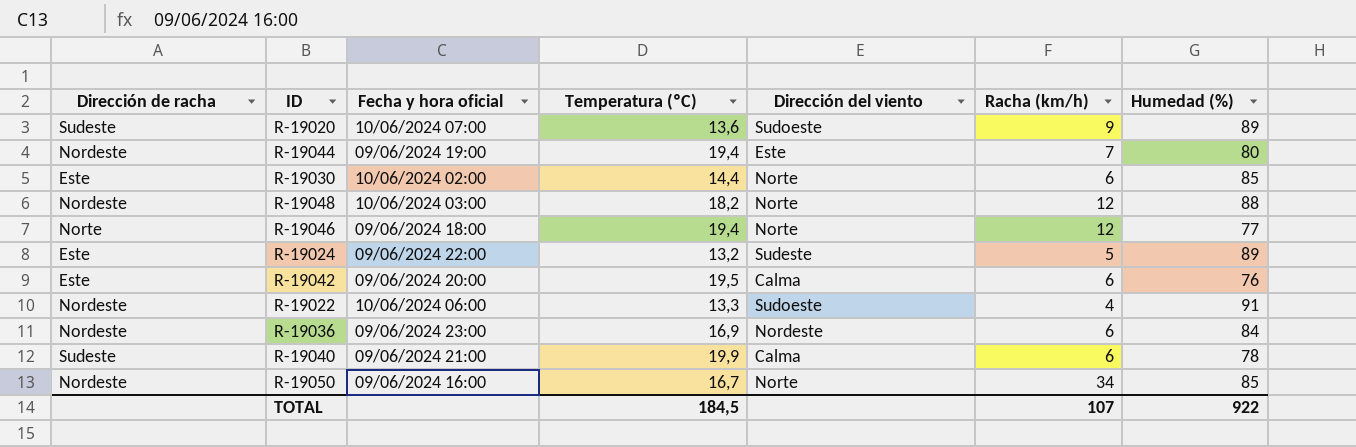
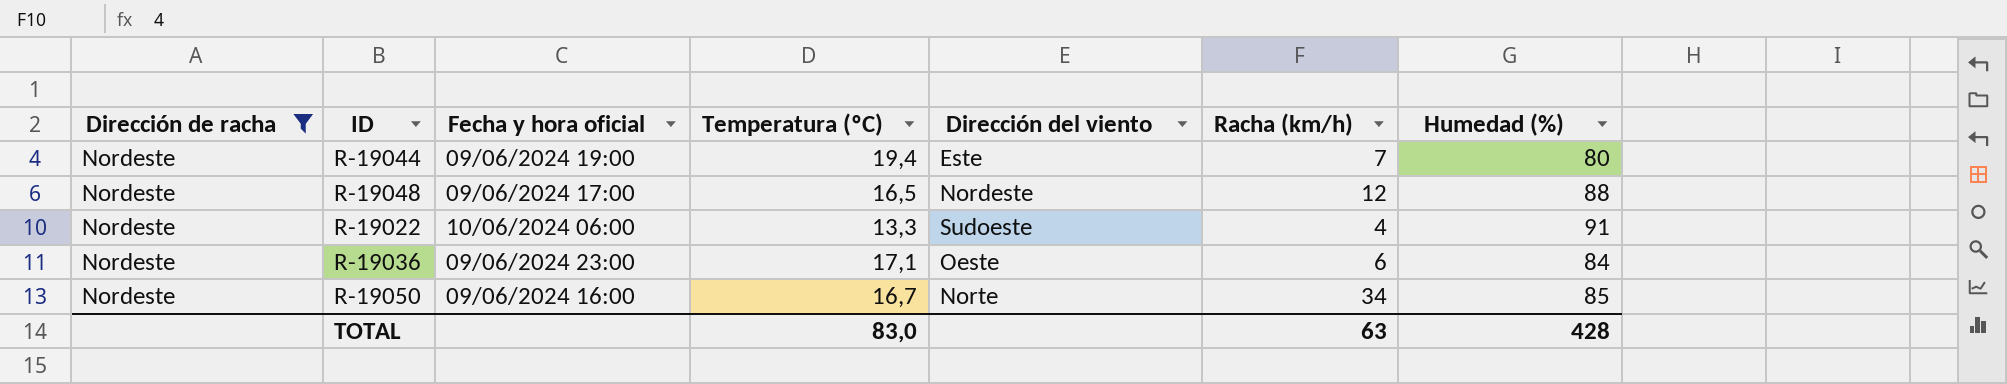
filter: none -> Dirección de racha = Nordeste
R-19048 | Fecha y hora oficial: 10/06/2024 03:00 -> 09/06/2024 17:00
R-19048 | Temperatura (ºC): 18,2 -> 16,5
R-19048 | Dirección del viento: Norte -> Nordeste
R-19036 | Temperatura (ºC): 16,9 -> 17,1
R-19036 | Dirección del viento: Nordeste -> Oeste
TOTAL | Temperatura (ºC): 184,5 -> 83,0
TOTAL | Racha (km/h): 107 -> 63
TOTAL | Humedad (%): 922 -> 428

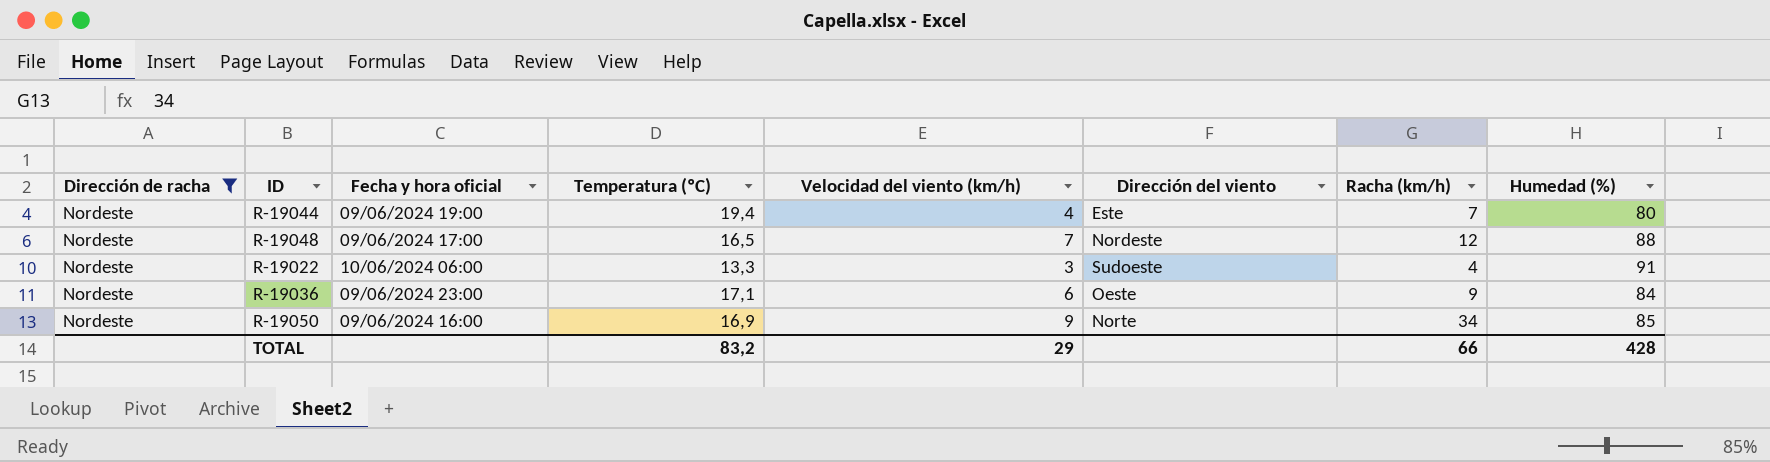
column Velocidad del viento (km/h) | position: none -> 5
R-19036 | Racha (km/h): 6 -> 9
R-19050 | Temperatura (ºC): 16,7 -> 16,9
TOTAL | Temperatura (ºC): 83,0 -> 83,2
TOTAL | Racha (km/h): 63 -> 66

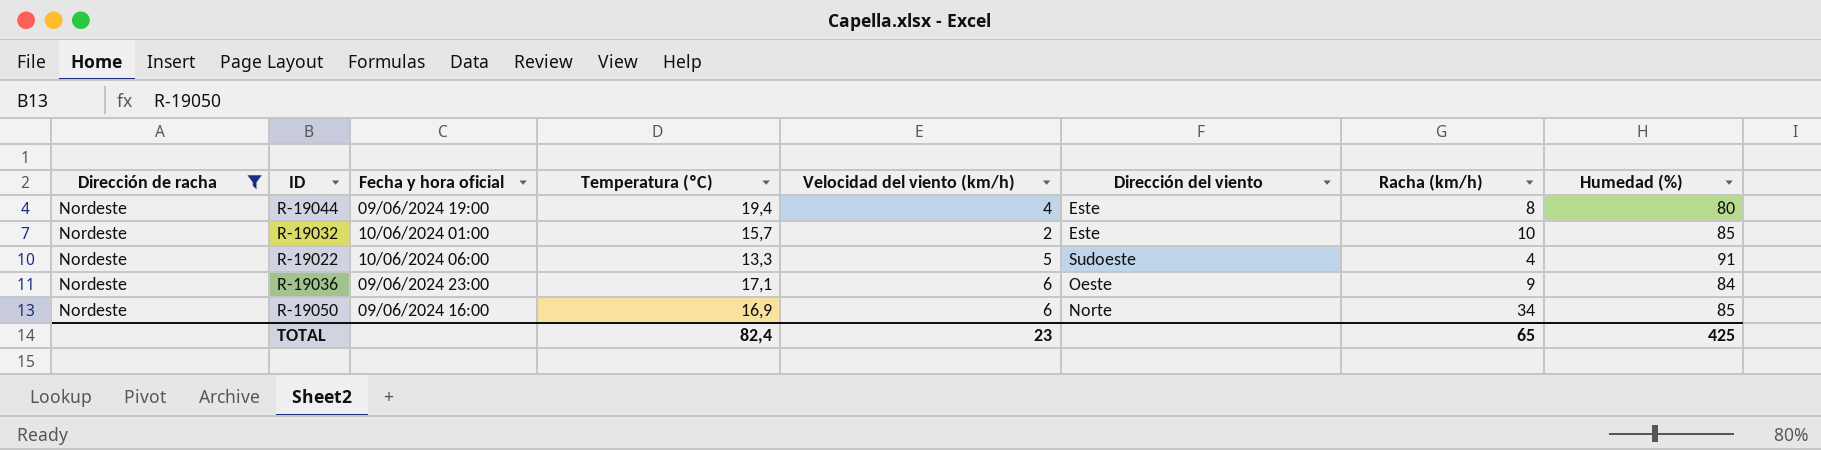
row R-19048: Nordeste | 09/06/2024 17:00 | 16,5 | 7 | Nordeste | 12 | 88 -> none
R-19044 | Racha (km/h): 7 -> 8
row R-19032: none -> Nordeste | 10/06/2024 01:00 | 15,7 | 2 | Este | 10 | 85
R-19022 | Velocidad del viento (km/h): 3 -> 5
R-19050 | Velocidad del viento (km/h): 9 -> 6
TOTAL | Temperatura (ºC): 83,2 -> 82,4
TOTAL | Velocidad del viento (km/h): 29 -> 23
TOTAL | Racha (km/h): 66 -> 65
TOTAL | Humedad (%): 428 -> 425

